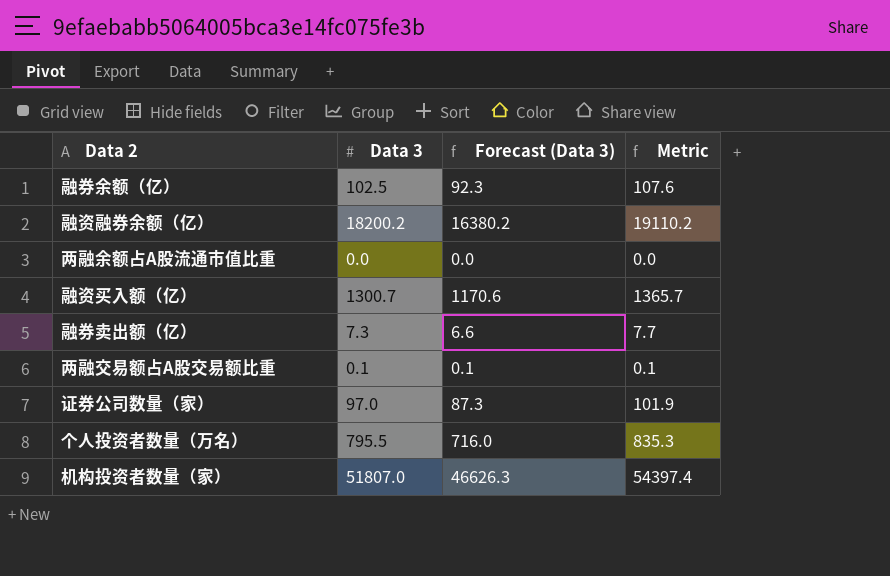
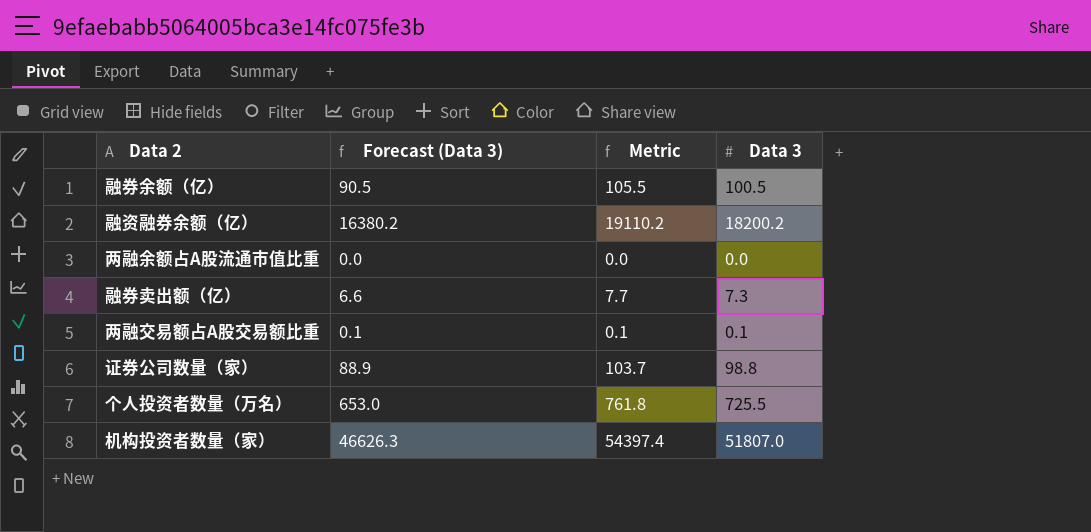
column Data 3 | position: 2 -> 4
row 融资买入额（亿）: 1300.7 | 1170.6 | 1365.7 -> none
融券余额（亿） | Forecast (Data 3): 92.3 -> 90.5
融券余额（亿） | Metric: 107.6 -> 105.5
融券余额（亿） | Data 3: 102.5 -> 100.5
证券公司数量（家） | Forecast (Data 3): 87.3 -> 88.9
证券公司数量（家） | Metric: 101.9 -> 103.7
证券公司数量（家） | Data 3: 97.0 -> 98.8
个人投资者数量（万名） | Forecast (Data 3): 716.0 -> 653.0
个人投资者数量（万名） | Metric: 835.3 -> 761.8
个人投资者数量（万名） | Data 3: 795.5 -> 725.5

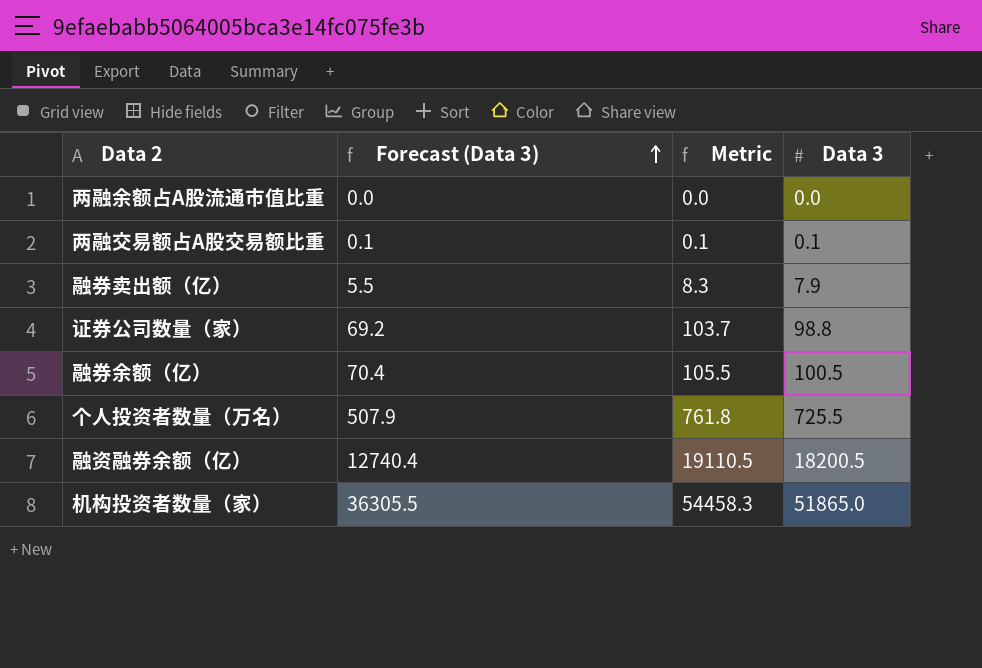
row order: none -> Forecast (Data 3) ascending
column Forecast (Data 3) | formula: [Data 3] * 0.9 -> [Data 3] * 0.7
融券卖出额（亿） | Metric: 7.7 -> 8.3
融券卖出额（亿） | Data 3: 7.3 -> 7.9
融资融券余额（亿） | Metric: 19110.2 -> 19110.5
融资融券余额（亿） | Data 3: 18200.2 -> 18200.5
机构投资者数量（家） | Metric: 54397.4 -> 54458.3
机构投资者数量（家） | Data 3: 51807.0 -> 51865.0

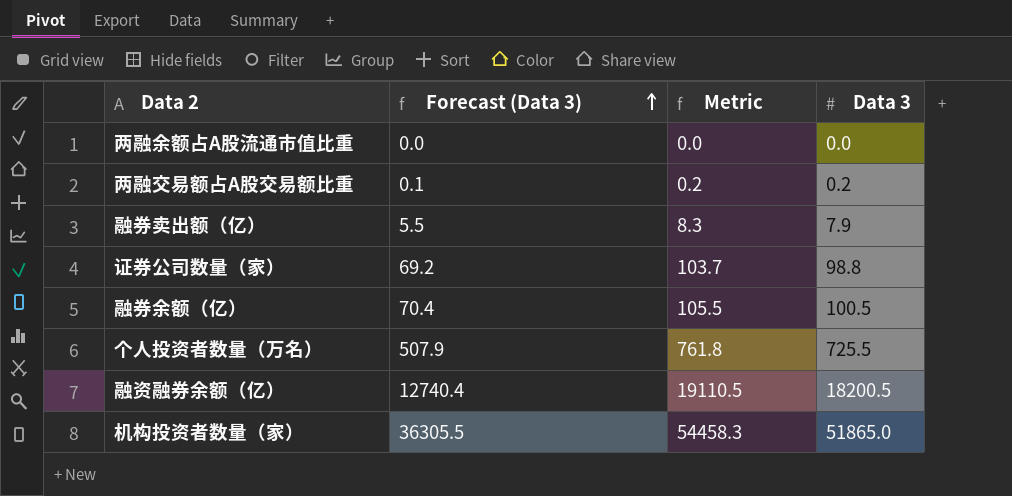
两融交易额占A股交易额比重 | Metric: 0.1 -> 0.2
两融交易额占A股交易额比重 | Data 3: 0.1 -> 0.2

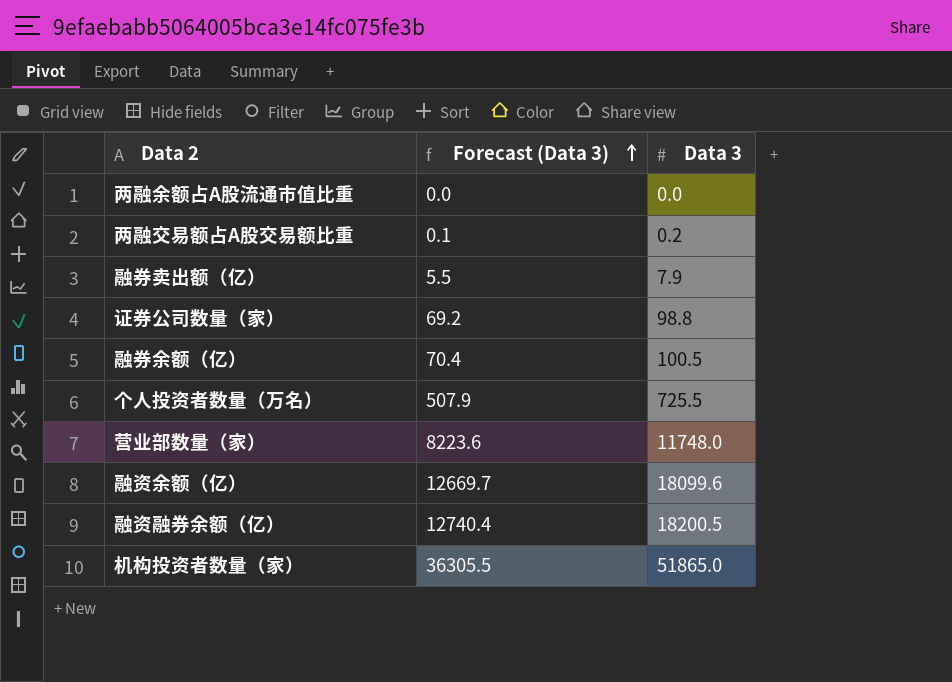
column Metric | formula: [Data 3] * 1.05 -> none
row 营业部数量（家）: none -> 8223.6 | 11748.0
row 融资余额（亿）: none -> 12669.7 | 18099.6

